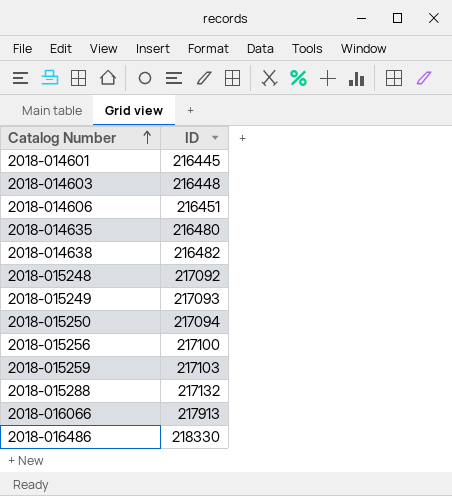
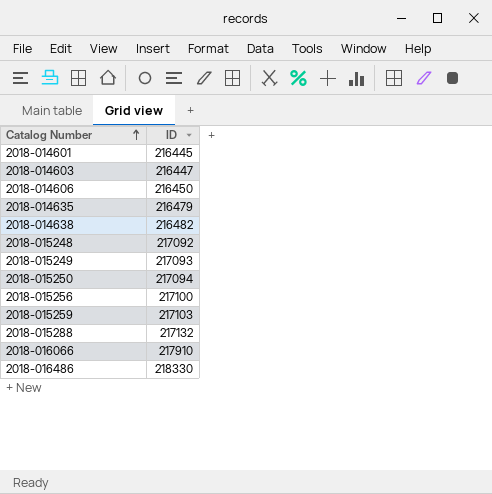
2018-014603 | ID: 216448 -> 216447
2018-014606 | ID: 216451 -> 216450
2018-014635 | ID: 216480 -> 216479
2018-016066 | ID: 217913 -> 217910

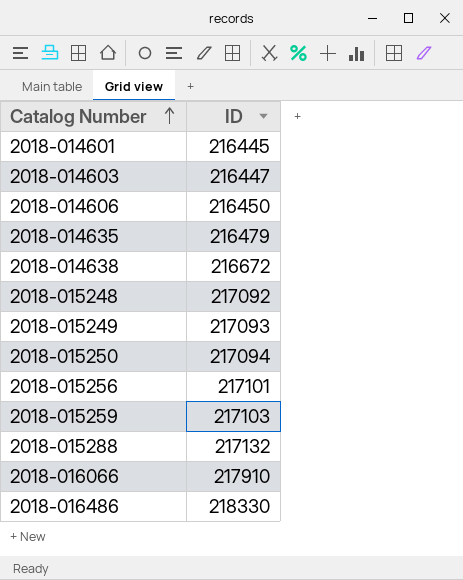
2018-014638 | ID: 216482 -> 216672
2018-015256 | ID: 217100 -> 217101

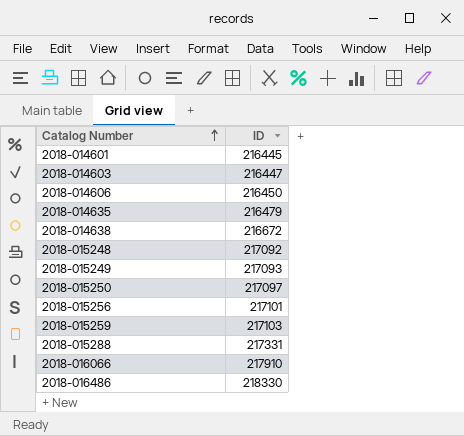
2018-015250 | ID: 217094 -> 217097
2018-015288 | ID: 217132 -> 217331

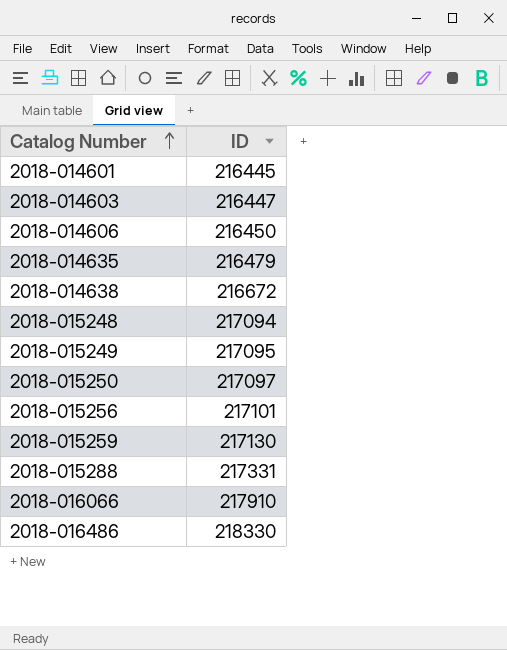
2018-015248 | ID: 217092 -> 217094
2018-015249 | ID: 217093 -> 217095
2018-015259 | ID: 217103 -> 217130

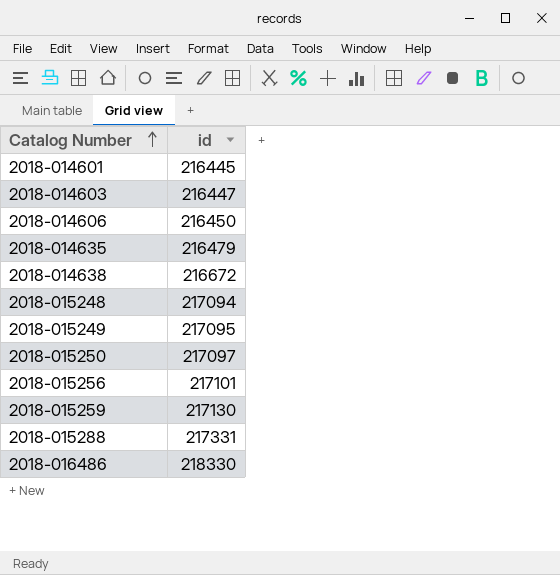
column name: ID -> id
row 2018-016066: 217910 -> none

